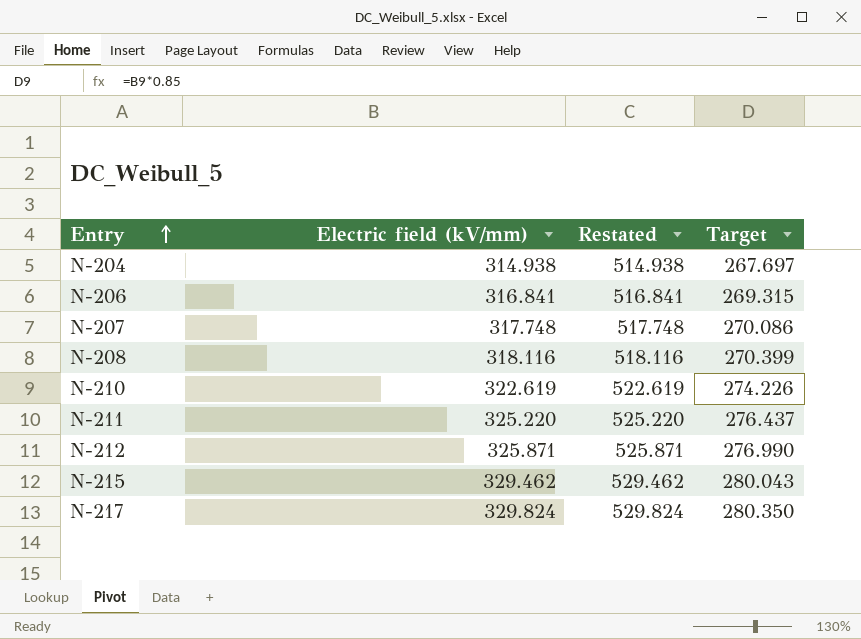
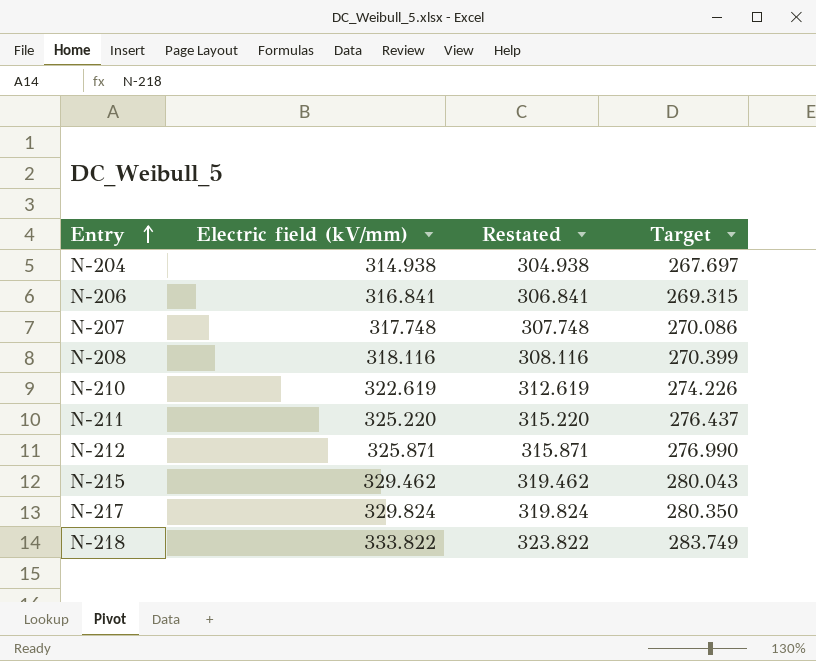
column Restated | formula: [Electric field (kV/mm)] + 200 -> [Electric field (kV/mm)] - 10
row N-218: none -> 333.822 | 323.822 | 283.749

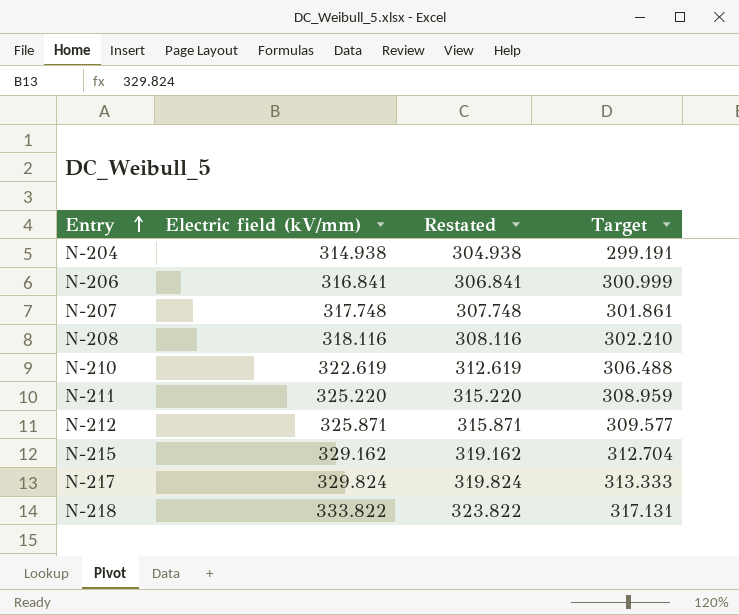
column Target | formula: [Electric field (kV/mm)] * 0.85 -> [Electric field (kV/mm)] * 0.95
N-215 | Electric field (kV/mm): 329.462 -> 329.162
N-215 | Restated: 319.462 -> 319.162

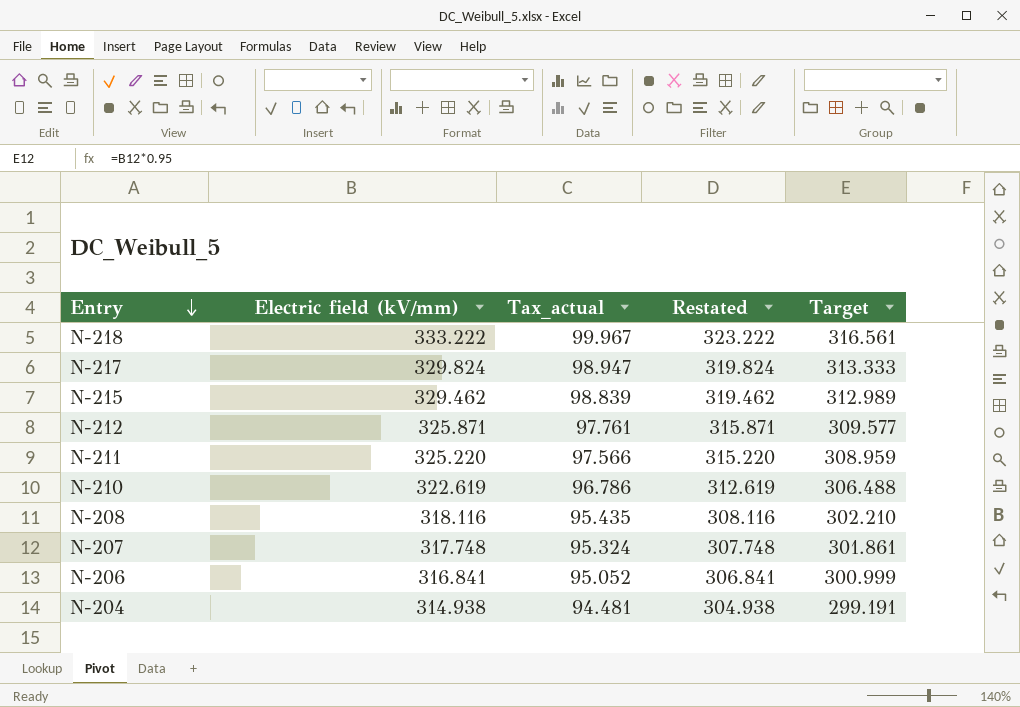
row order: Entry ascending -> Entry descending
column Tax_actual | formula: none -> [Electric field (kV/mm)] * 0.3
N-218 | Electric field (kV/mm): 333.822 -> 333.222
N-218 | Restated: 323.822 -> 323.222
N-218 | Target: 317.131 -> 316.561
N-215 | Electric field (kV/mm): 329.162 -> 329.462
N-215 | Restated: 319.162 -> 319.462
N-215 | Target: 312.704 -> 312.989

